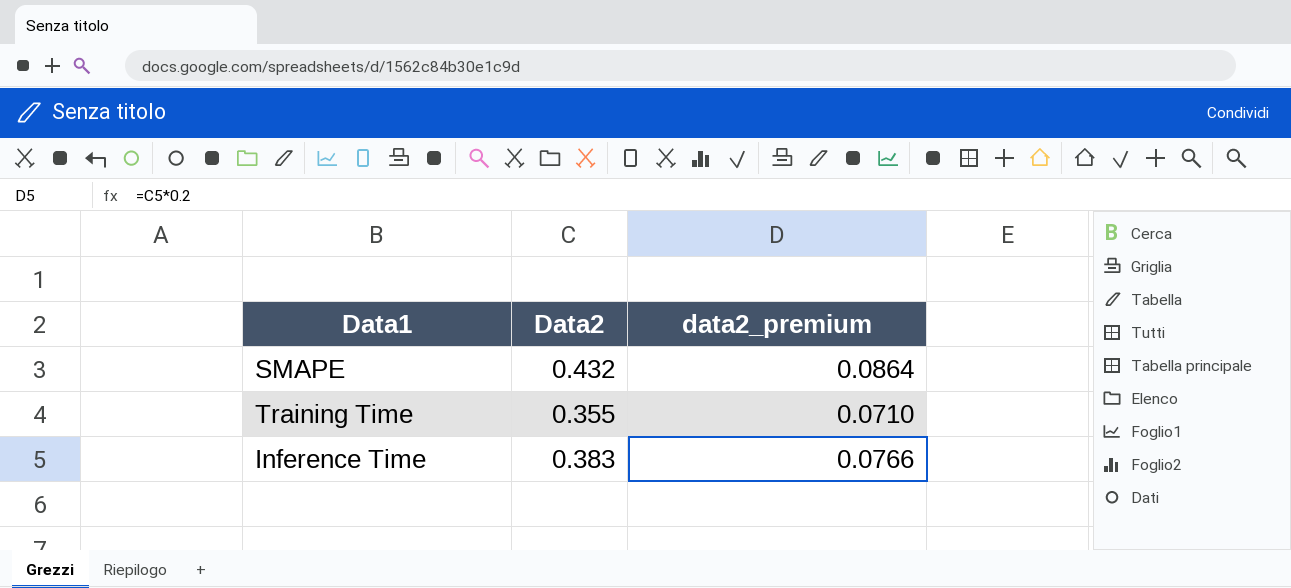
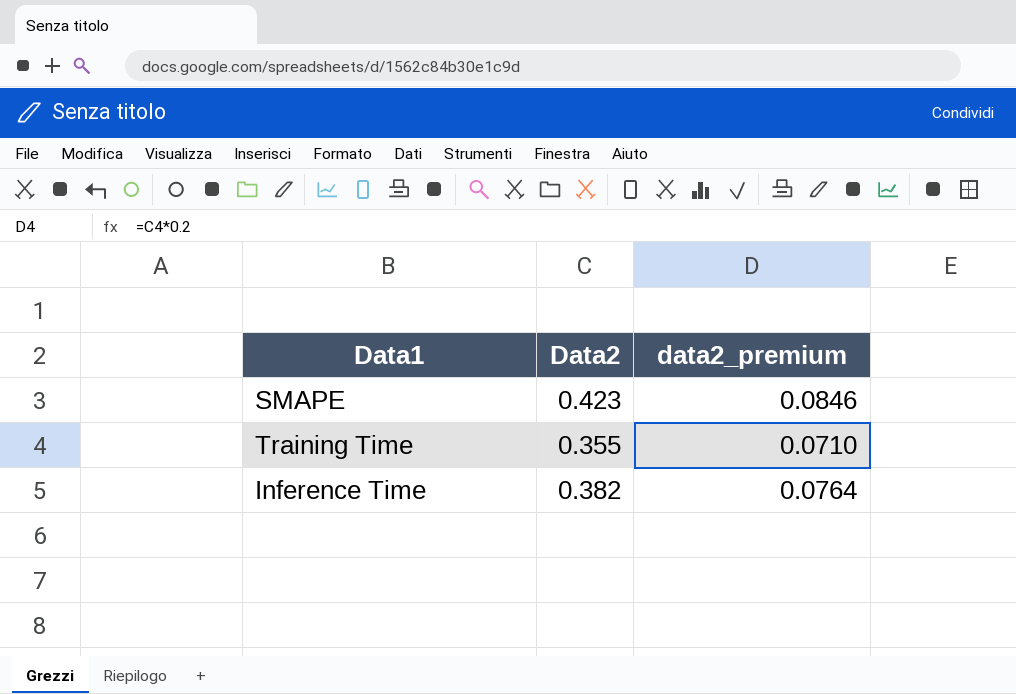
SMAPE | Data2: 0.432 -> 0.423
SMAPE | data2_premium: 0.0864 -> 0.0846
Inference Time | Data2: 0.383 -> 0.382
Inference Time | data2_premium: 0.0766 -> 0.0764

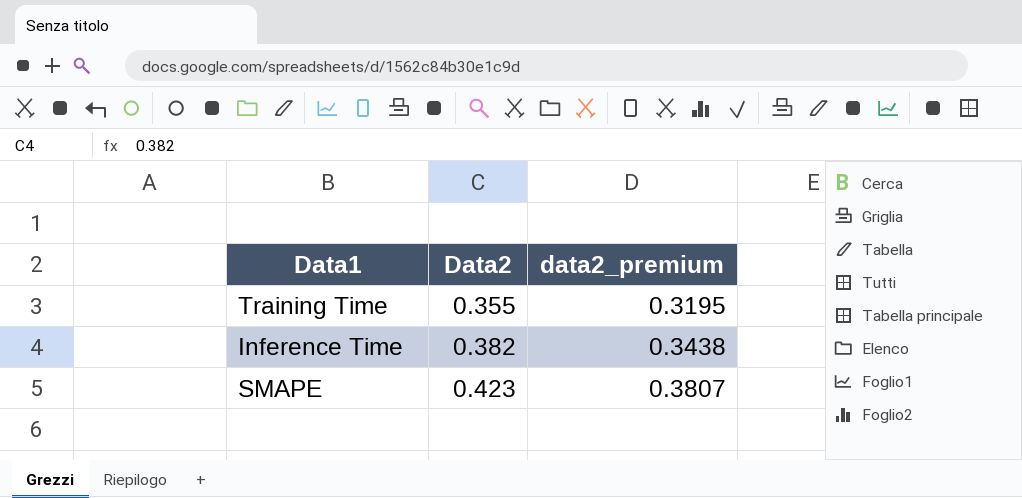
row order: none -> Data2 ascending
column data2_premium | formula: [Data2] * 0.2 -> [Data2] * 0.9

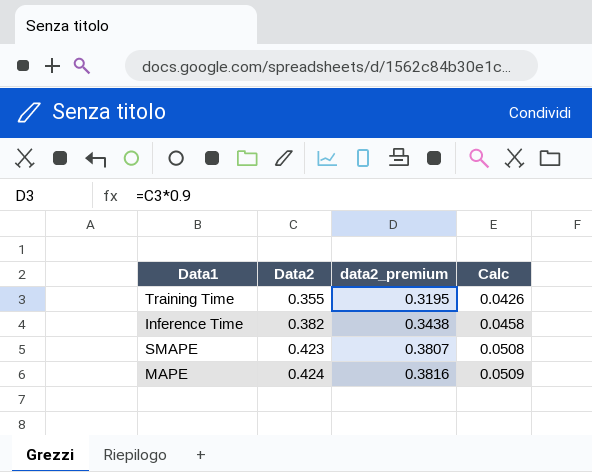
column Calc | formula: none -> [Data2] * 0.12
row MAPE: none -> 0.424 | 0.3816 | 0.0509

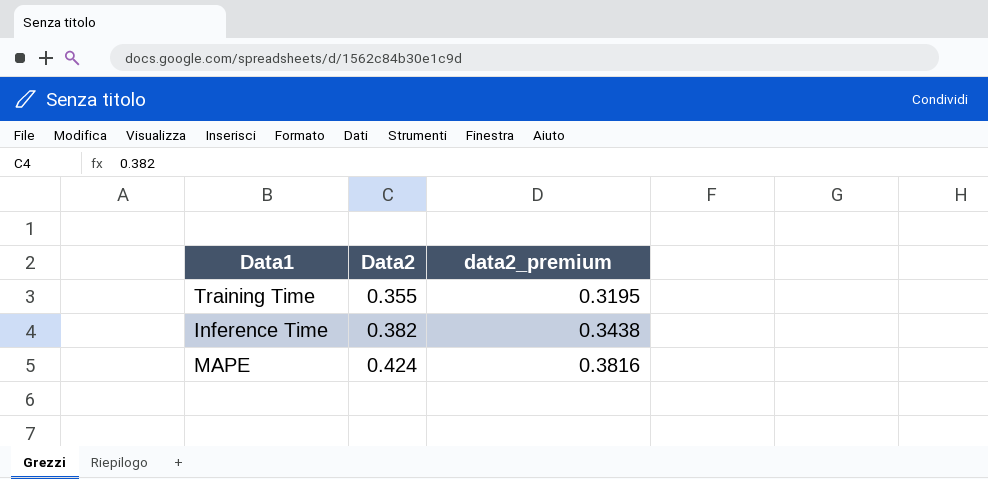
column Calc | formula: [Data2] * 0.12 -> none
row SMAPE: 0.423 | 0.3807 | 0.0508 -> none

